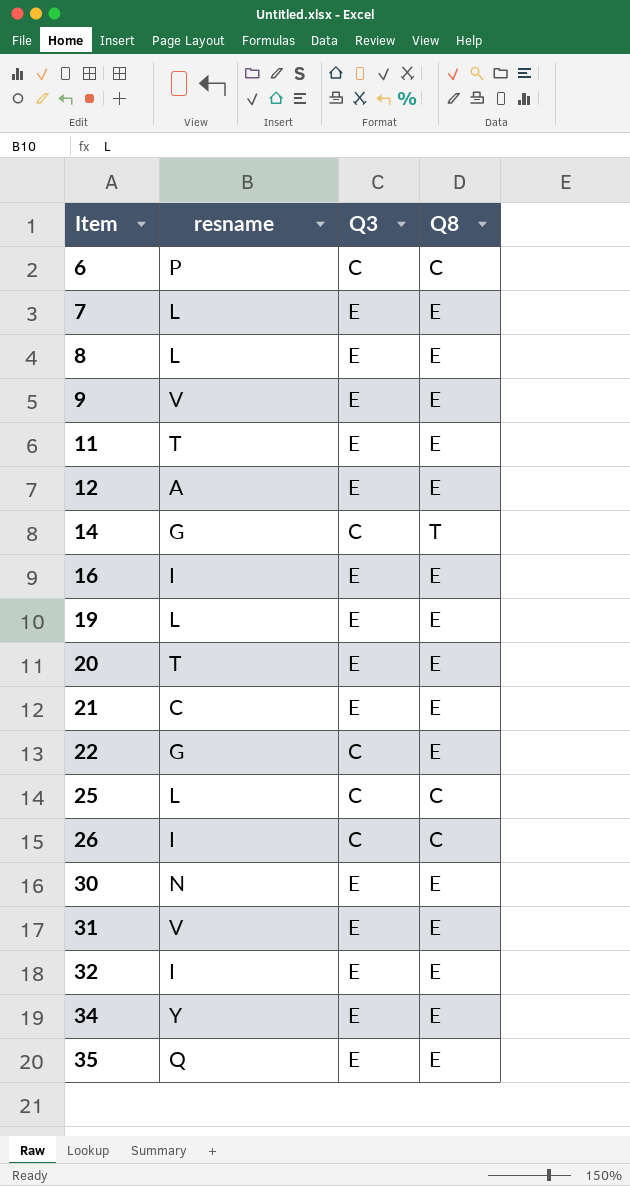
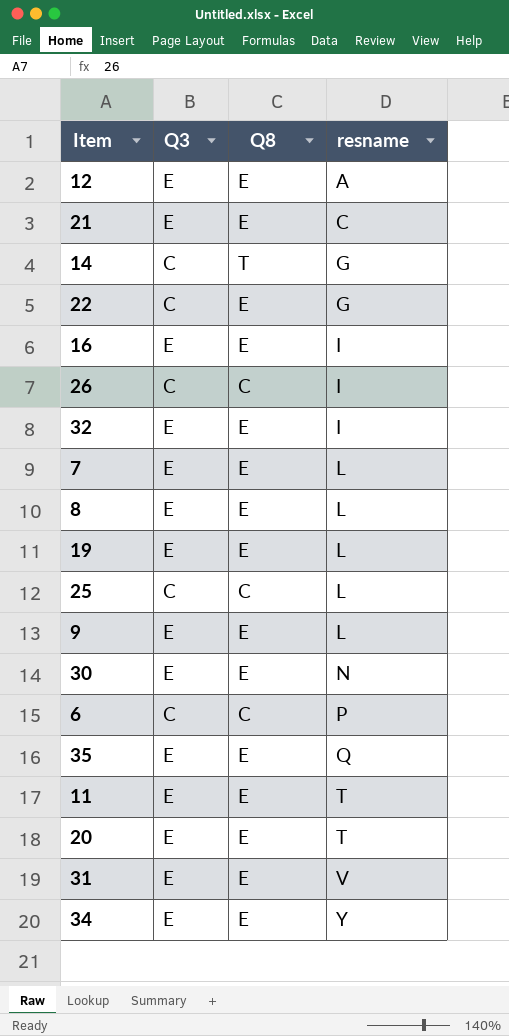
row order: Item ascending -> resname ascending
column resname | position: 2 -> 4
9 | resname: V -> L

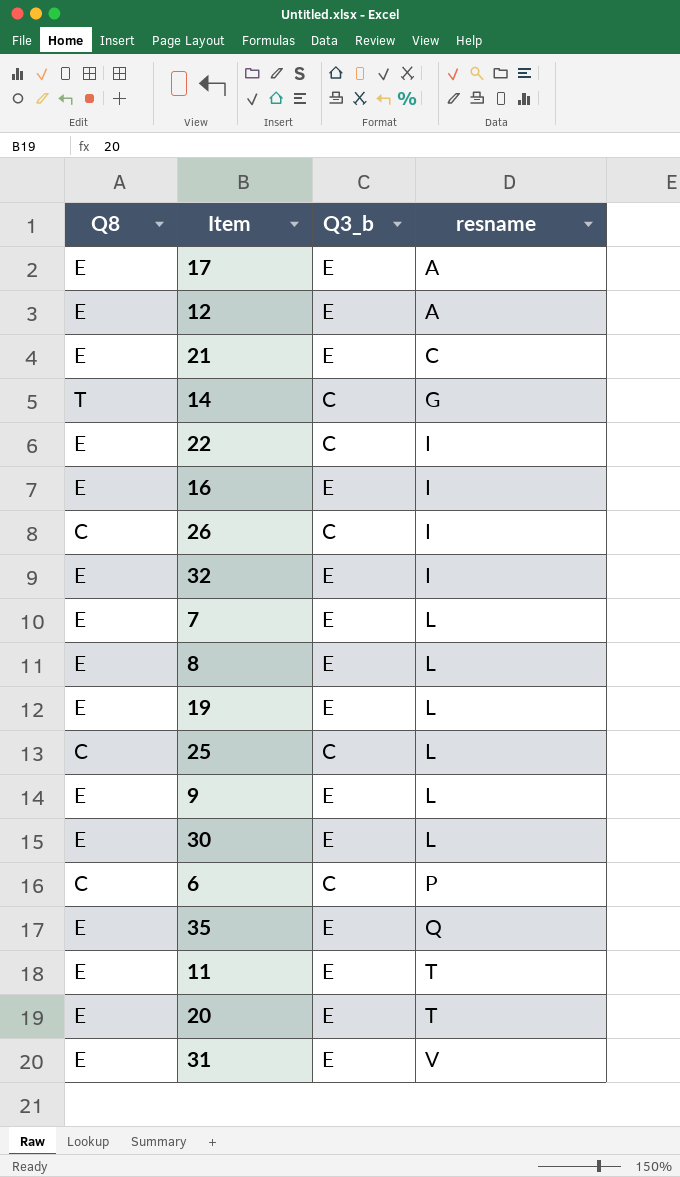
column Q8 | position: 3 -> 1
column name: Q3 -> Q3_b
row 34: E | E | Y -> none
row 17: none -> E | E | A
22 | resname: G -> I
30 | resname: N -> L

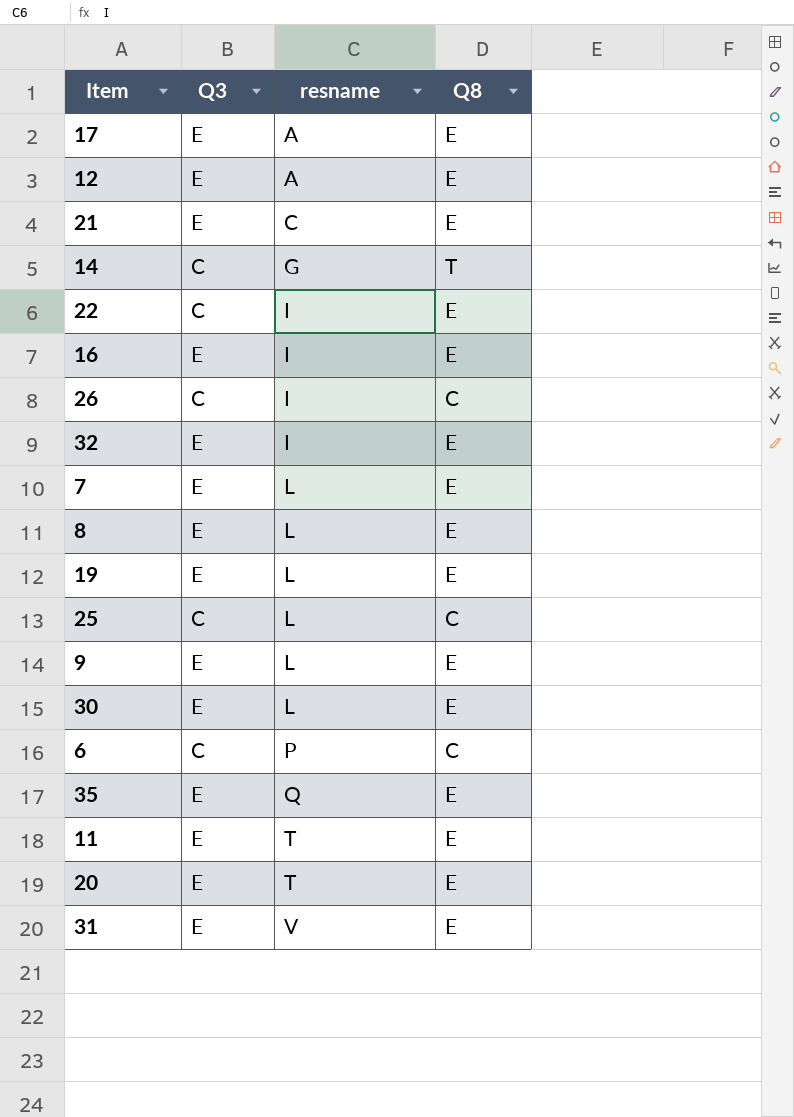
column name: Q3_b -> Q3
column Q8 | position: 1 -> 4

